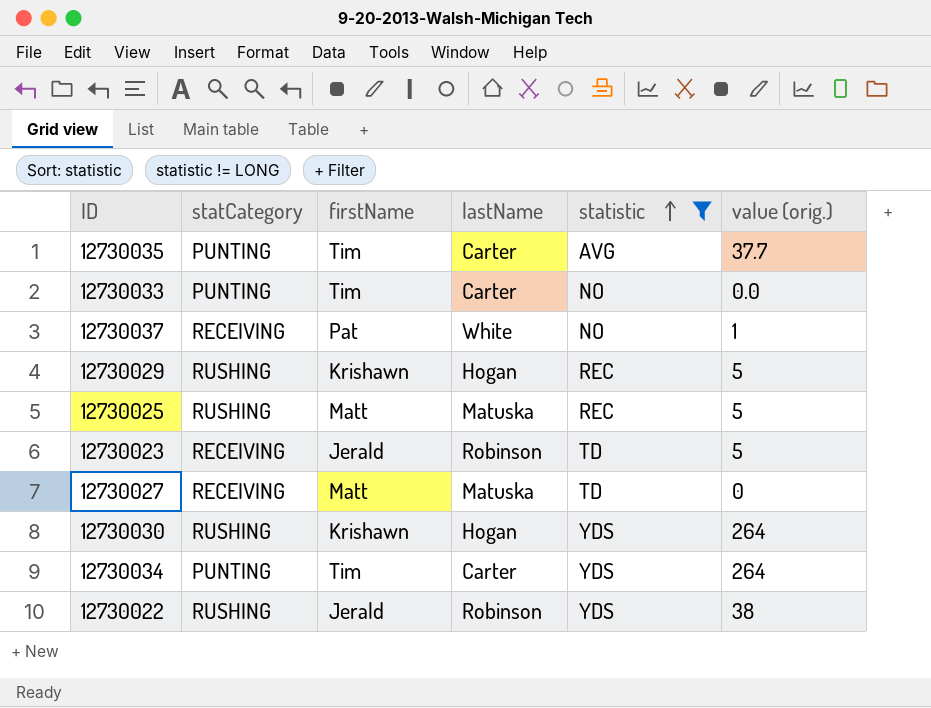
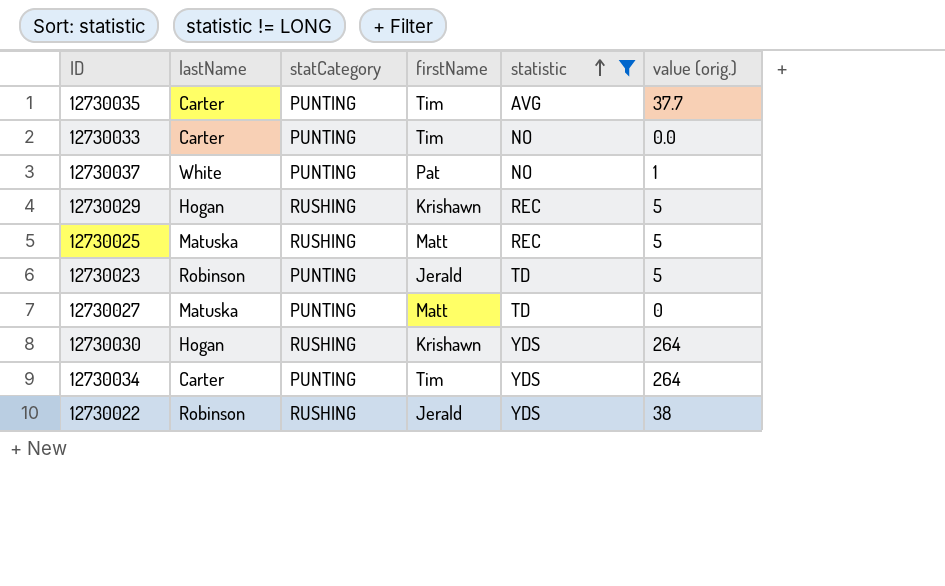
column lastName | position: 4 -> 2
12730037 | statCategory: RECEIVING -> PUNTING
12730023 | statCategory: RECEIVING -> PUNTING
12730027 | statCategory: RECEIVING -> PUNTING

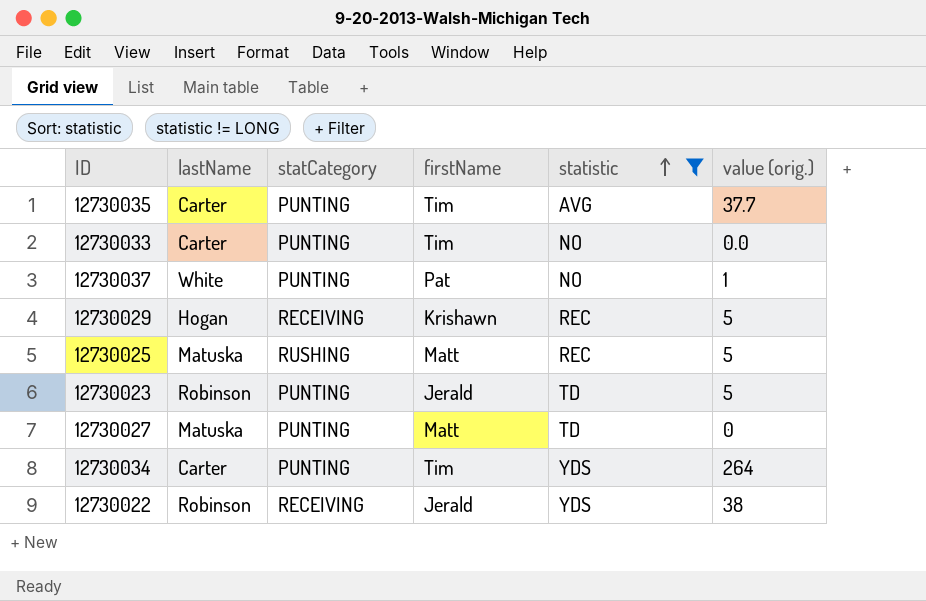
row 12730030: Hogan | RUSHING | Krishawn | YDS | 264 -> none
12730029 | statCategory: RUSHING -> RECEIVING
12730022 | statCategory: RUSHING -> RECEIVING

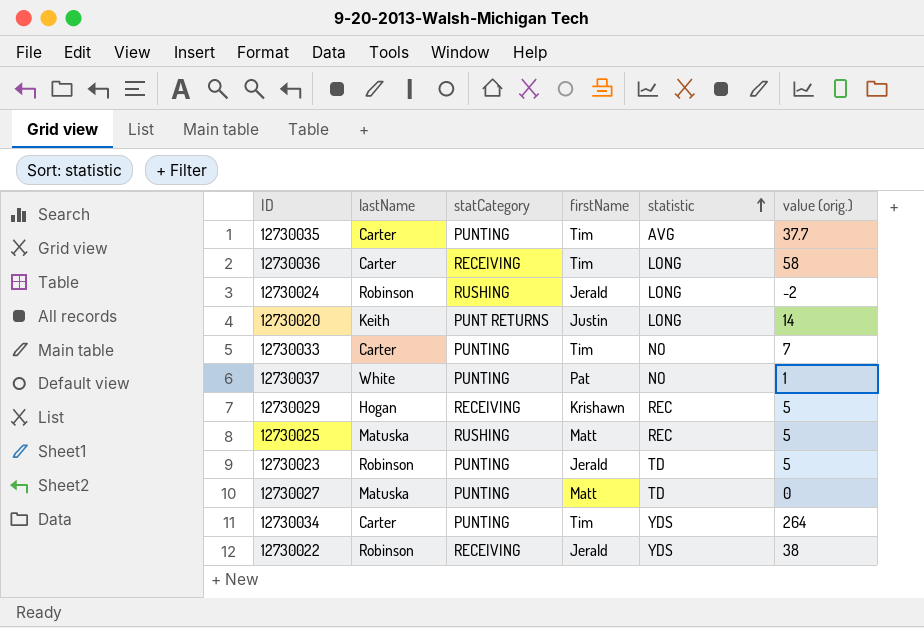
filter: statistic != LONG -> none
12730033 | value (orig.): 0.0 -> 7

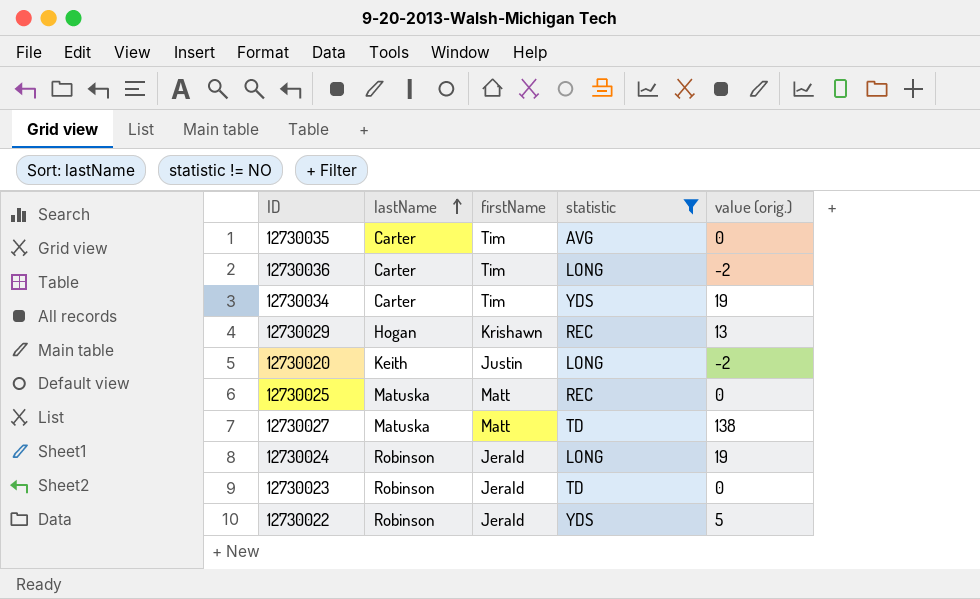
filter: none -> statistic != NO
row order: statistic ascending -> lastName ascending
column statCategory | position: 3 -> none
12730035 | value (orig.): 37.7 -> 0
12730036 | value (orig.): 58 -> -2
12730034 | value (orig.): 264 -> 19
12730029 | value (orig.): 5 -> 13
12730020 | value (orig.): 14 -> -2
12730025 | value (orig.): 5 -> 0
12730027 | value (orig.): 0 -> 138
12730024 | value (orig.): -2 -> 19
12730023 | value (orig.): 5 -> 0
12730022 | value (orig.): 38 -> 5

